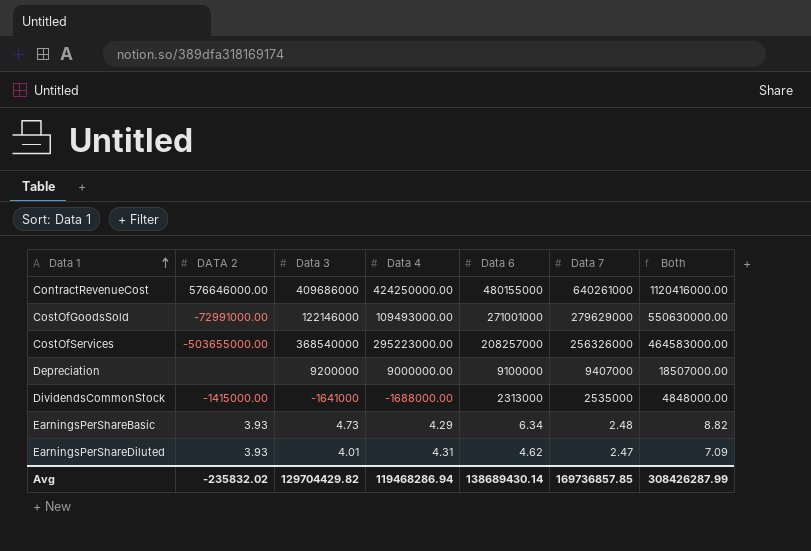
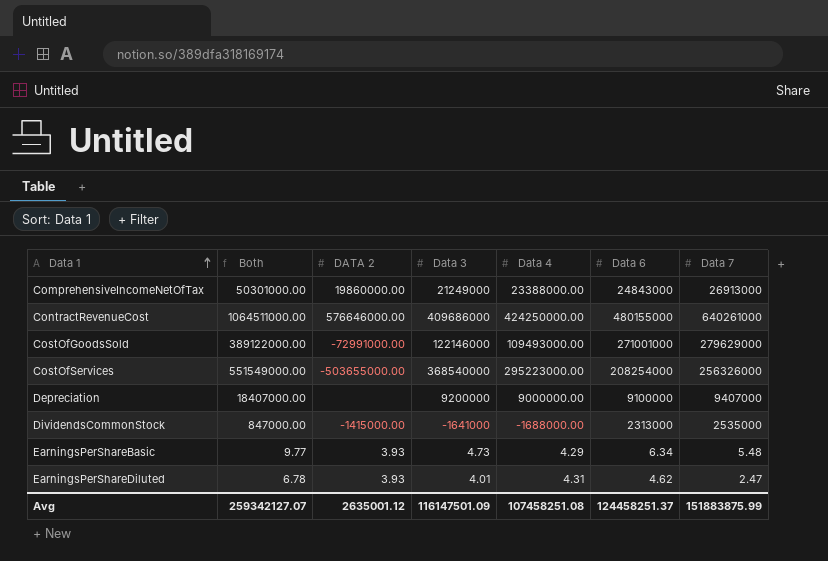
column Both | formula: [Data 6] + [Data 7] -> [Data 4] + [Data 7]
column Both | position: 7 -> 2
row ComprehensiveIncomeNetOfTax: none -> 50301000.00 | 19860000.00 | 21249000 | 23388000.00 | 24843000 | 26913000
CostOfServices | Data 6: 208257000 -> 208254000
EarningsPerShareBasic | Data 7: 2.48 -> 5.48
Avg | Both: 308426287.99 -> 259342127.07
Avg | DATA 2: -235832.02 -> 2635001.12
Avg | Data 3: 129704429.82 -> 116147501.09
Avg | Data 4: 119468286.94 -> 107458251.08
Avg | Data 6: 138689430.14 -> 124458251.37
Avg | Data 7: 169736857.85 -> 151883875.99

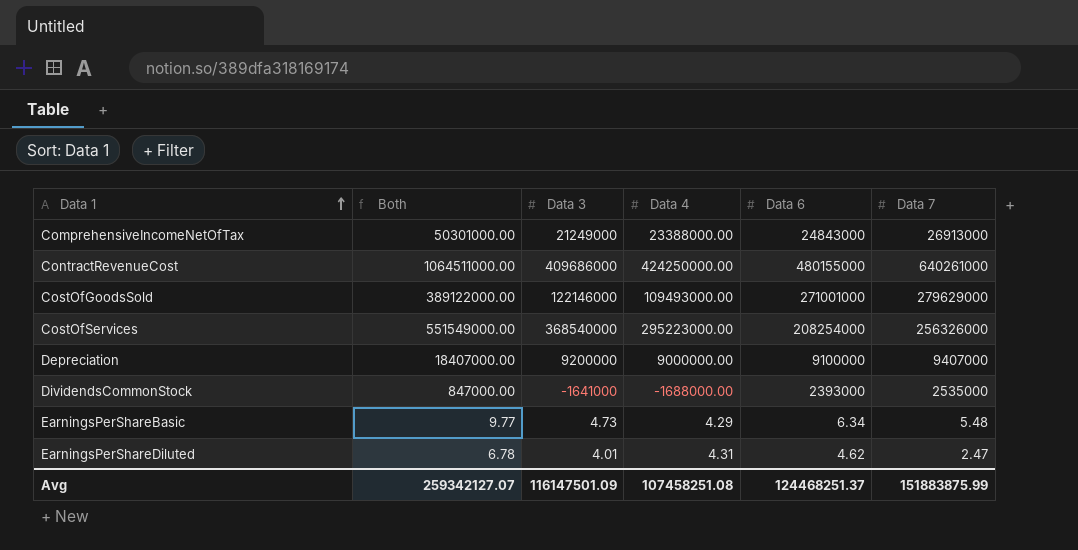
column DATA 2 | position: 3 -> none
DividendsCommonStock | Data 6: 2313000 -> 2393000
Avg | Data 6: 124458251.37 -> 124468251.37

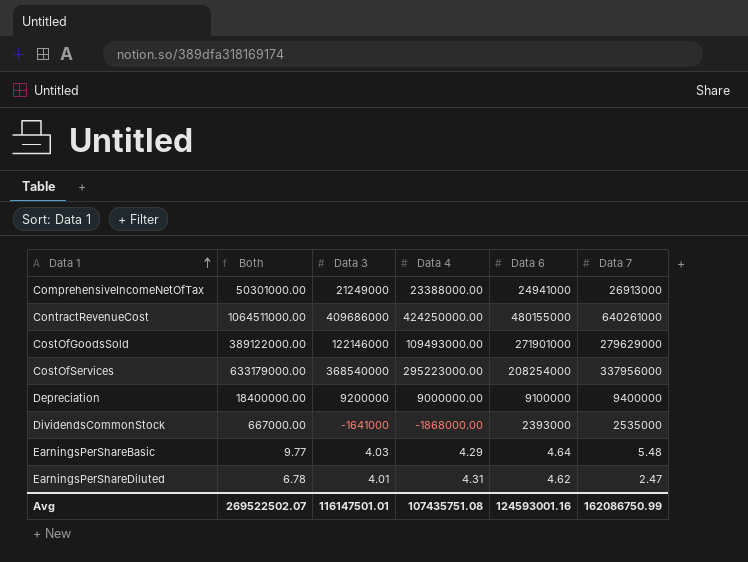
ComprehensiveIncomeNetOfTax | Data 6: 24843000 -> 24941000
CostOfGoodsSold | Data 6: 271001000 -> 271901000
CostOfServices | Both: 551549000.00 -> 633179000.00
CostOfServices | Data 7: 256326000 -> 337956000
Depreciation | Both: 18407000.00 -> 18400000.00
Depreciation | Data 7: 9407000 -> 9400000
DividendsCommonStock | Both: 847000.00 -> 667000.00
DividendsCommonStock | Data 4: -1688000.00 -> -1868000.00
EarningsPerShareBasic | Data 3: 4.73 -> 4.03
EarningsPerShareBasic | Data 6: 6.34 -> 4.64
Avg | Both: 259342127.07 -> 269522502.07
Avg | Data 3: 116147501.09 -> 116147501.01
Avg | Data 4: 107458251.08 -> 107435751.08
Avg | Data 6: 124468251.37 -> 124593001.16
Avg | Data 7: 151883875.99 -> 162086750.99

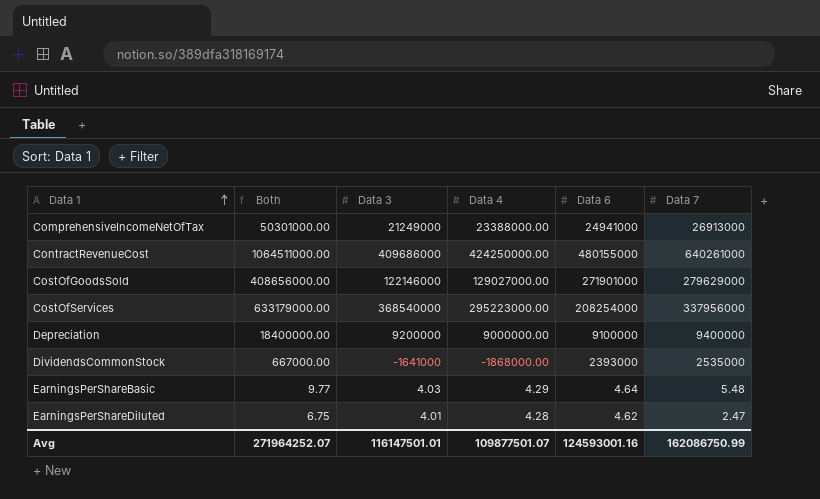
CostOfGoodsSold | Both: 389122000.00 -> 408656000.00
CostOfGoodsSold | Data 4: 109493000.00 -> 129027000.00
EarningsPerShareDiluted | Both: 6.78 -> 6.75
EarningsPerShareDiluted | Data 4: 4.31 -> 4.28
Avg | Both: 269522502.07 -> 271964252.07
Avg | Data 4: 107435751.08 -> 109877501.07

